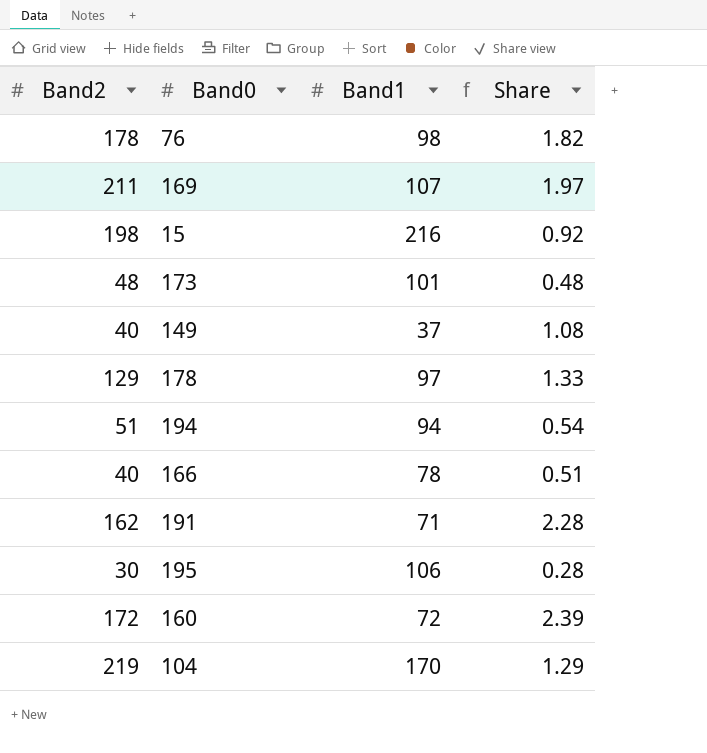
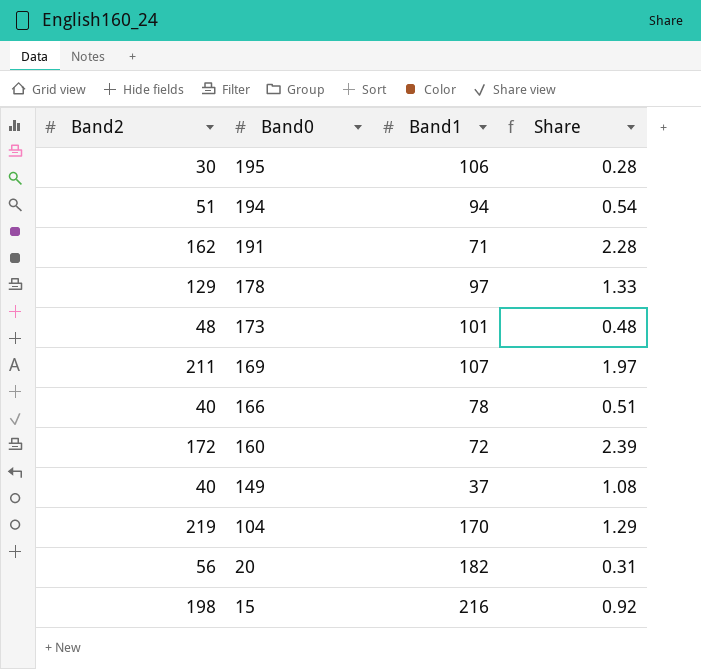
row order: none -> Band0 descending
row 76: 178 | 98 | 1.82 -> none
row 20: none -> 56 | 182 | 0.31

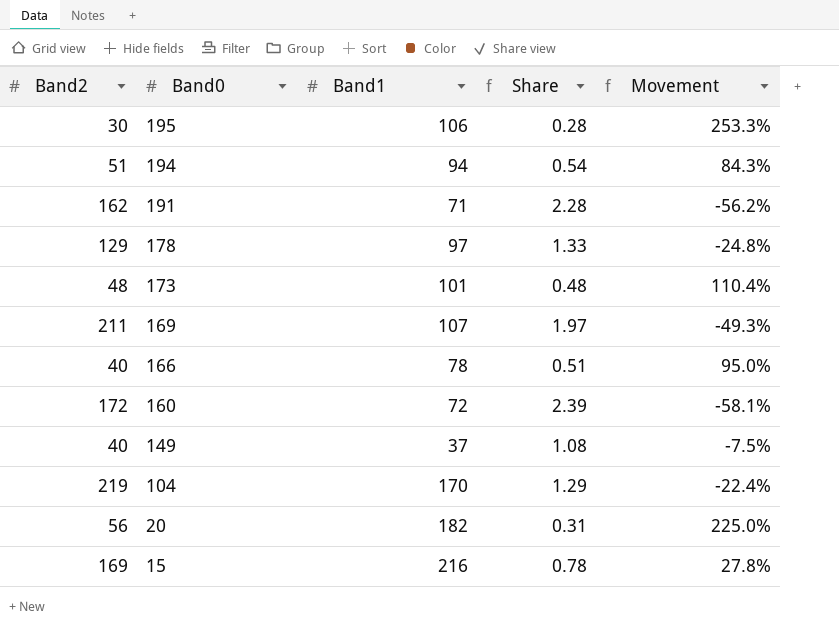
column Movement | formula: none -> ([Band1] - [Band2]) / [Band2]
15 | Band2: 198 -> 169
15 | Share: 0.92 -> 0.78

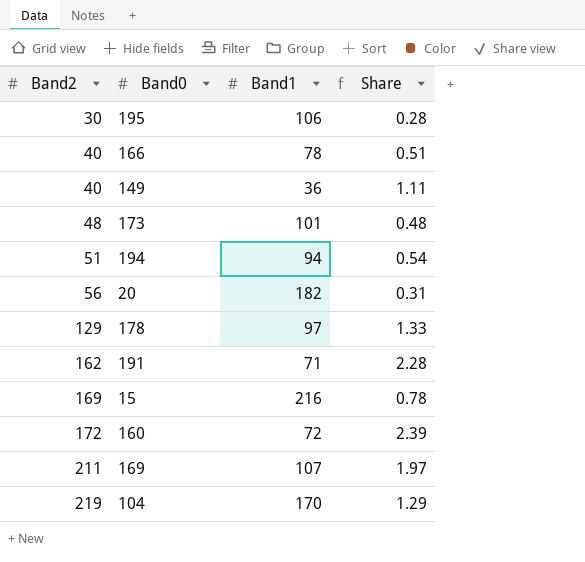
row order: Band0 descending -> Band2 ascending
column Movement | formula: ([Band1] - [Band2]) / [Band2] -> none
149 | Band1: 37 -> 36
149 | Share: 1.08 -> 1.11

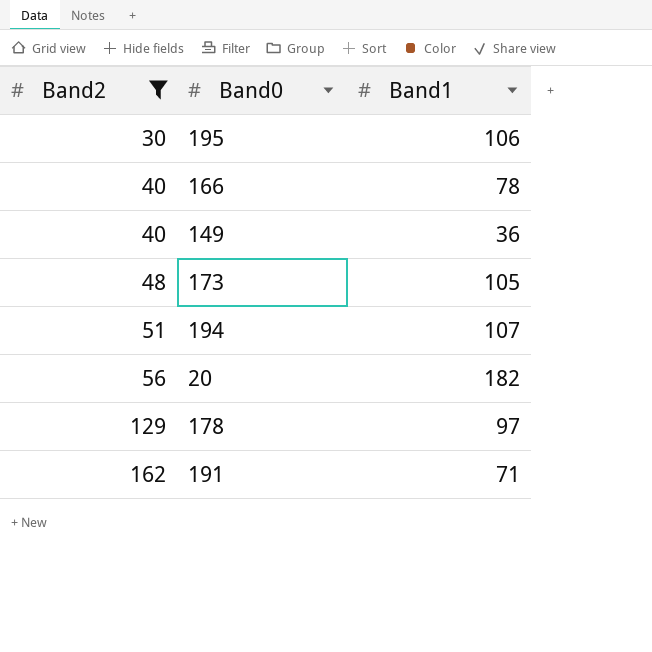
filter: none -> Band2 <= 162
column Share | formula: [Band2] / [Band1] -> none
173 | Band1: 101 -> 105
194 | Band1: 94 -> 107

